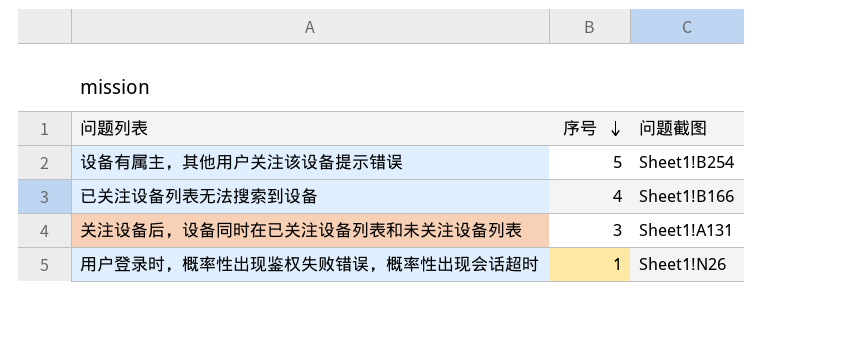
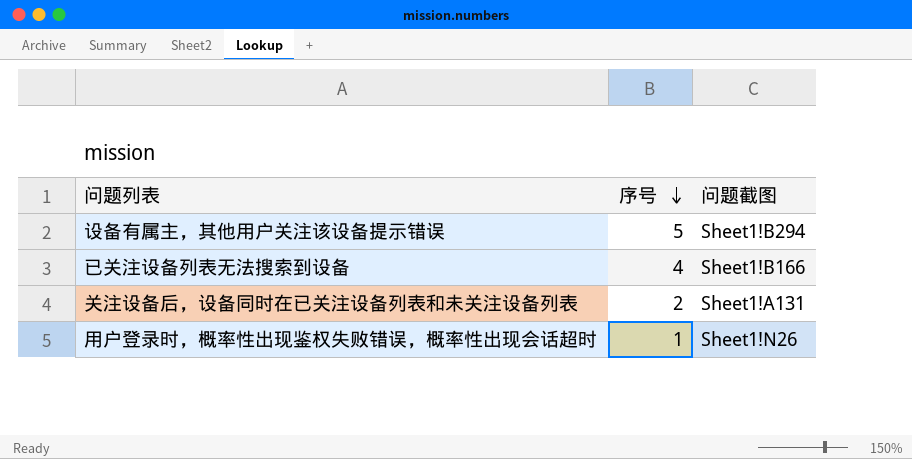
设备有属主，其他用户关注该设备提示错误 | 问题截图: Sheet1!B254 -> Sheet1!B294
关注设备后，设备同时在已关注设备列表和未关注设备列表 | 序号: 3 -> 2

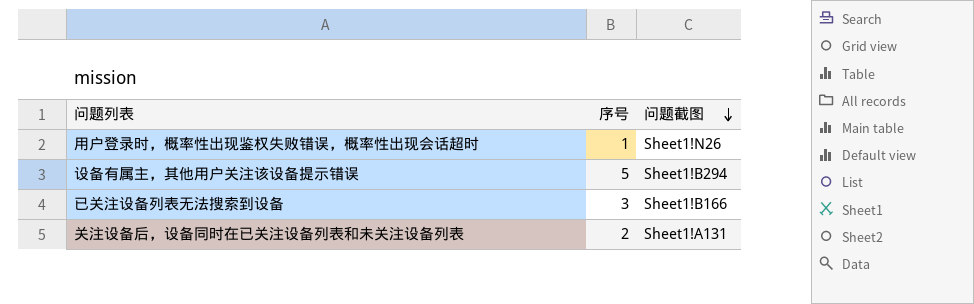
row order: 序号 descending -> 问题截图 descending
已关注设备列表无法搜索到设备 | 序号: 4 -> 3

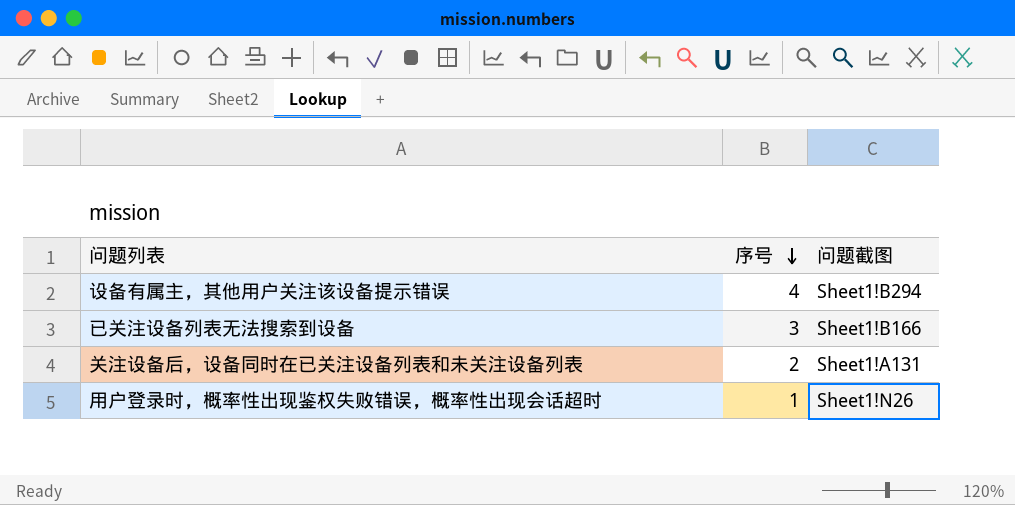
row order: 问题截图 descending -> 序号 descending
设备有属主，其他用户关注该设备提示错误 | 序号: 5 -> 4

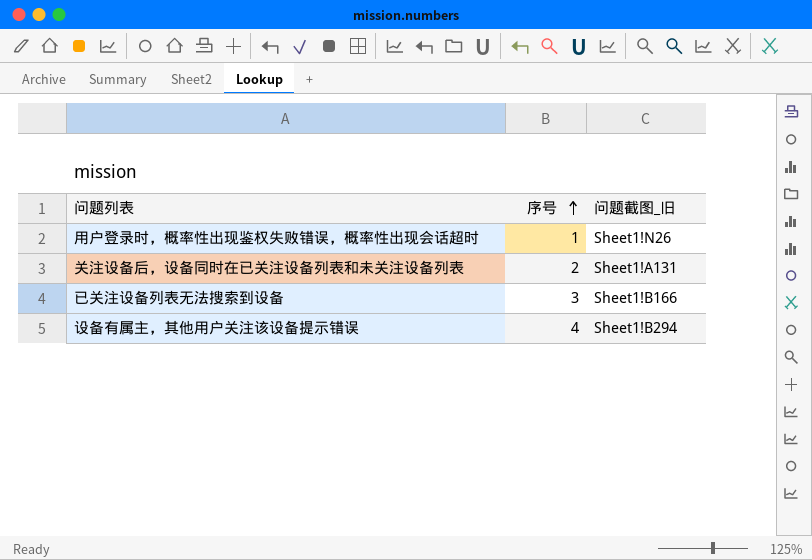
row order: 序号 descending -> 序号 ascending
column name: 问题截图 -> 问题截图_旧

